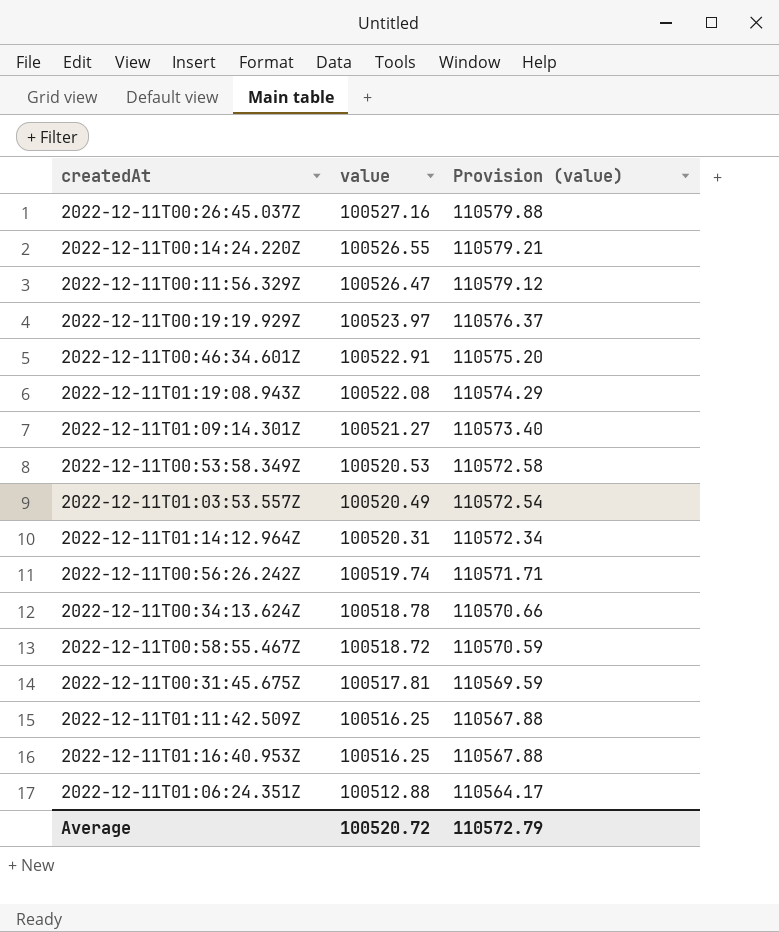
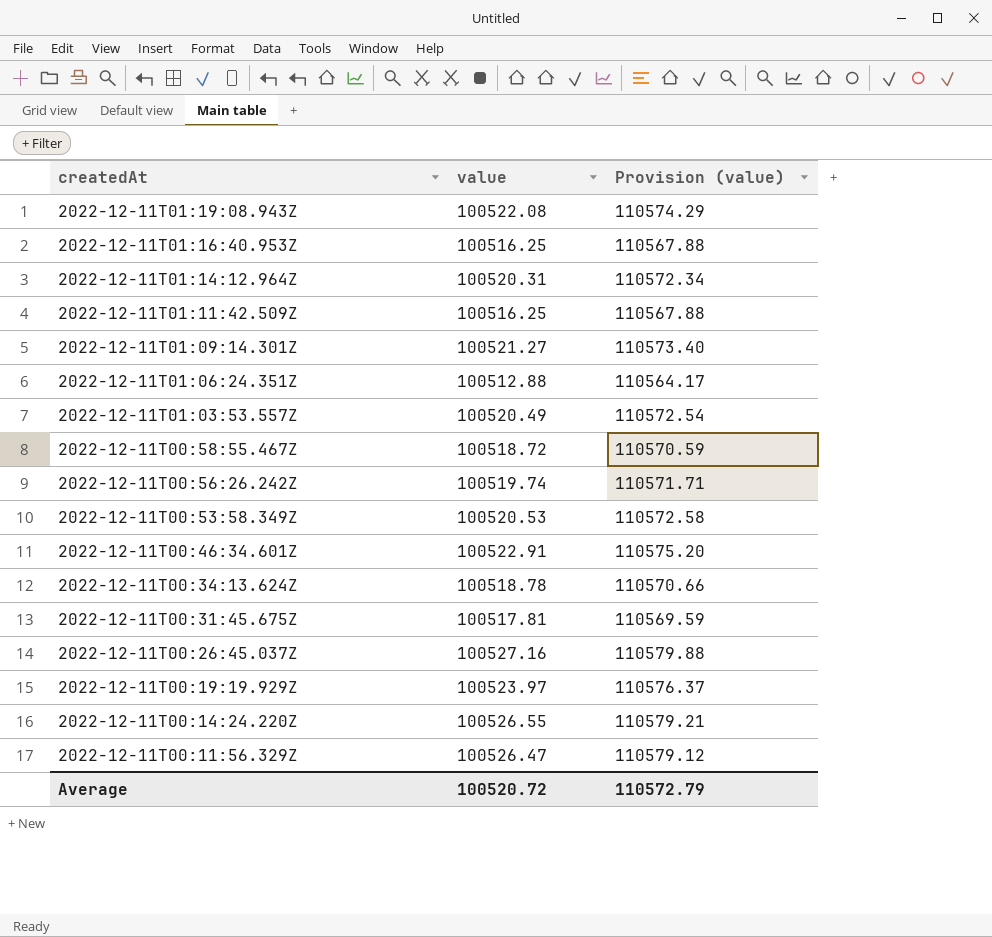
row order: value descending -> createdAt descending

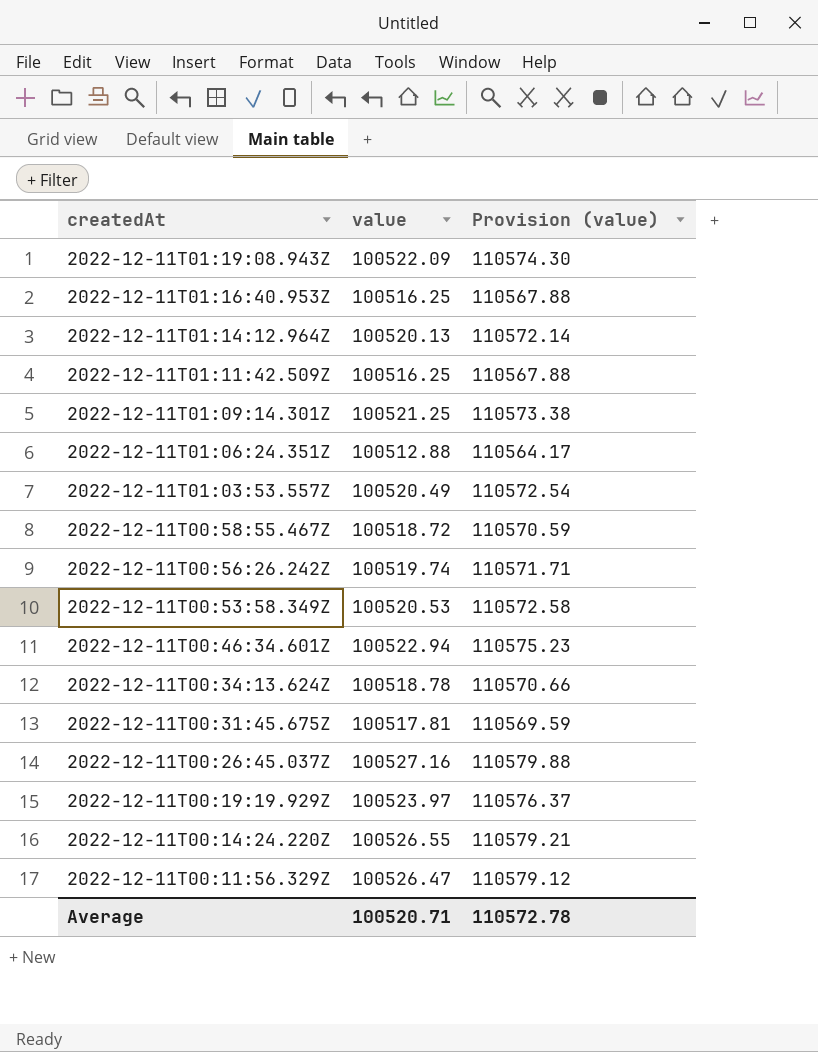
2022-12-11T01:19:08.943Z | value: 100522.08 -> 100522.09
2022-12-11T01:19:08.943Z | Provision (value): 110574.29 -> 110574.30
2022-12-11T01:14:12.964Z | value: 100520.31 -> 100520.13
2022-12-11T01:14:12.964Z | Provision (value): 110572.34 -> 110572.14
2022-12-11T01:09:14.301Z | value: 100521.27 -> 100521.25
2022-12-11T01:09:14.301Z | Provision (value): 110573.40 -> 110573.38
2022-12-11T00:46:34.601Z | value: 100522.91 -> 100522.94
2022-12-11T00:46:34.601Z | Provision (value): 110575.20 -> 110575.23
Average | value: 100520.72 -> 100520.71
Average | Provision (value): 110572.79 -> 110572.78

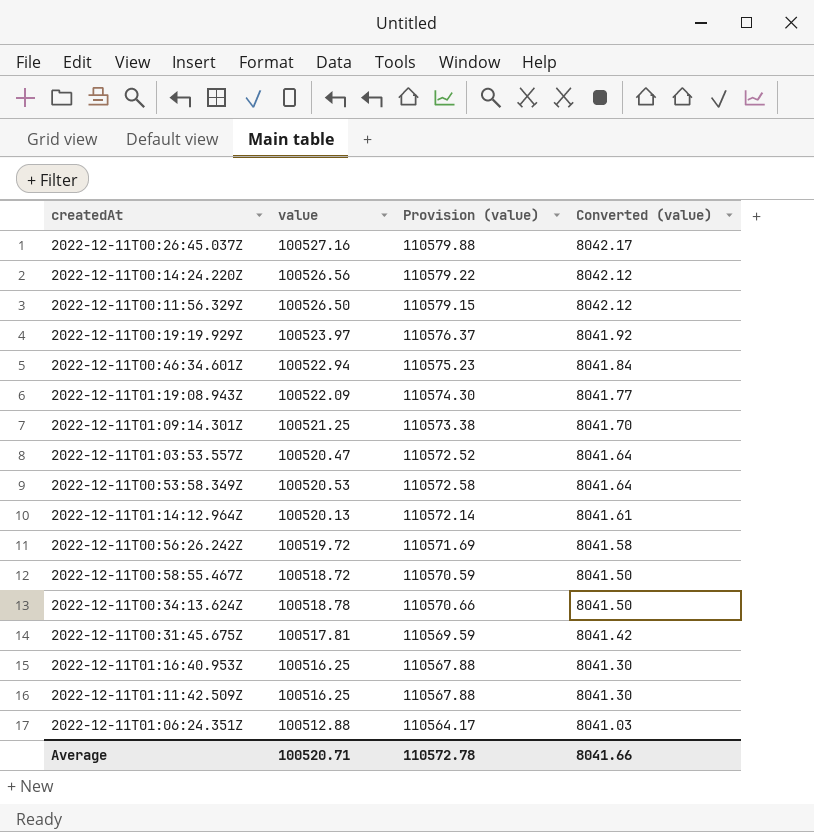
row order: createdAt descending -> Converted (value) descending
column Converted (value) | formula: none -> [value] * 0.08
2022-12-11T00:14:24.220Z | value: 100526.55 -> 100526.56
2022-12-11T00:14:24.220Z | Provision (value): 110579.21 -> 110579.22
2022-12-11T00:11:56.329Z | value: 100526.47 -> 100526.50
2022-12-11T00:11:56.329Z | Provision (value): 110579.12 -> 110579.15
2022-12-11T01:03:53.557Z | value: 100520.49 -> 100520.47
2022-12-11T01:03:53.557Z | Provision (value): 110572.54 -> 110572.52
2022-12-11T00:56:26.242Z | value: 100519.74 -> 100519.72
2022-12-11T00:56:26.242Z | Provision (value): 110571.71 -> 110571.69

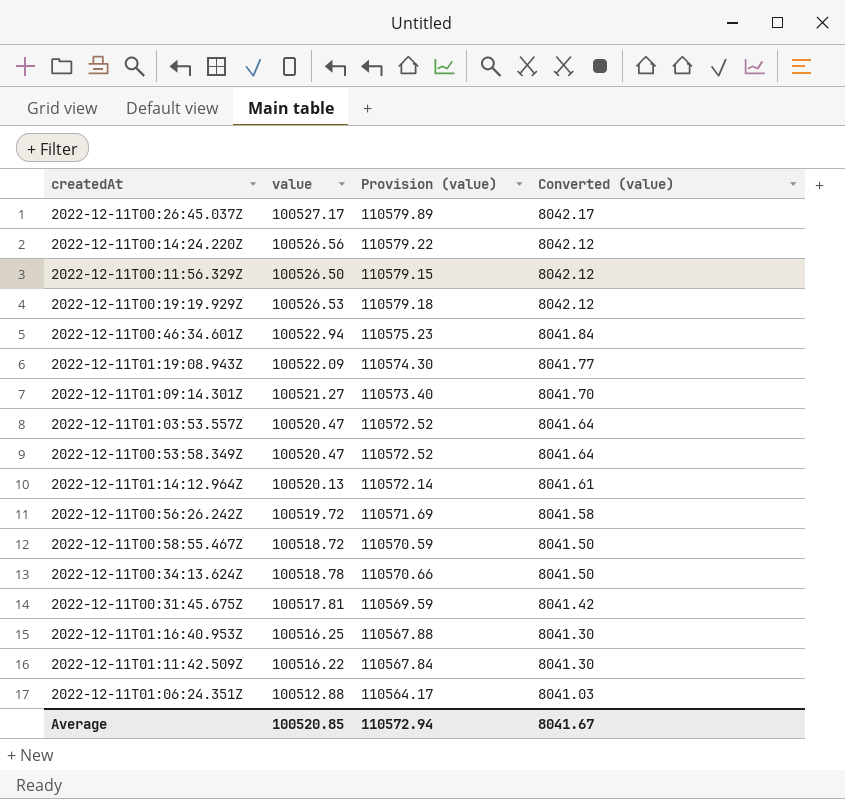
2022-12-11T00:26:45.037Z | value: 100527.16 -> 100527.17
2022-12-11T00:26:45.037Z | Provision (value): 110579.88 -> 110579.89
2022-12-11T00:19:19.929Z | value: 100523.97 -> 100526.53
2022-12-11T00:19:19.929Z | Provision (value): 110576.37 -> 110579.18
2022-12-11T00:19:19.929Z | Converted (value): 8041.92 -> 8042.12
2022-12-11T01:09:14.301Z | value: 100521.25 -> 100521.27
2022-12-11T01:09:14.301Z | Provision (value): 110573.38 -> 110573.40
2022-12-11T00:53:58.349Z | value: 100520.53 -> 100520.47
2022-12-11T00:53:58.349Z | Provision (value): 110572.58 -> 110572.52
2022-12-11T01:11:42.509Z | value: 100516.25 -> 100516.22
2022-12-11T01:11:42.509Z | Provision (value): 110567.88 -> 110567.84
Average | value: 100520.71 -> 100520.85
Average | Provision (value): 110572.78 -> 110572.94
Average | Converted (value): 8041.66 -> 8041.67

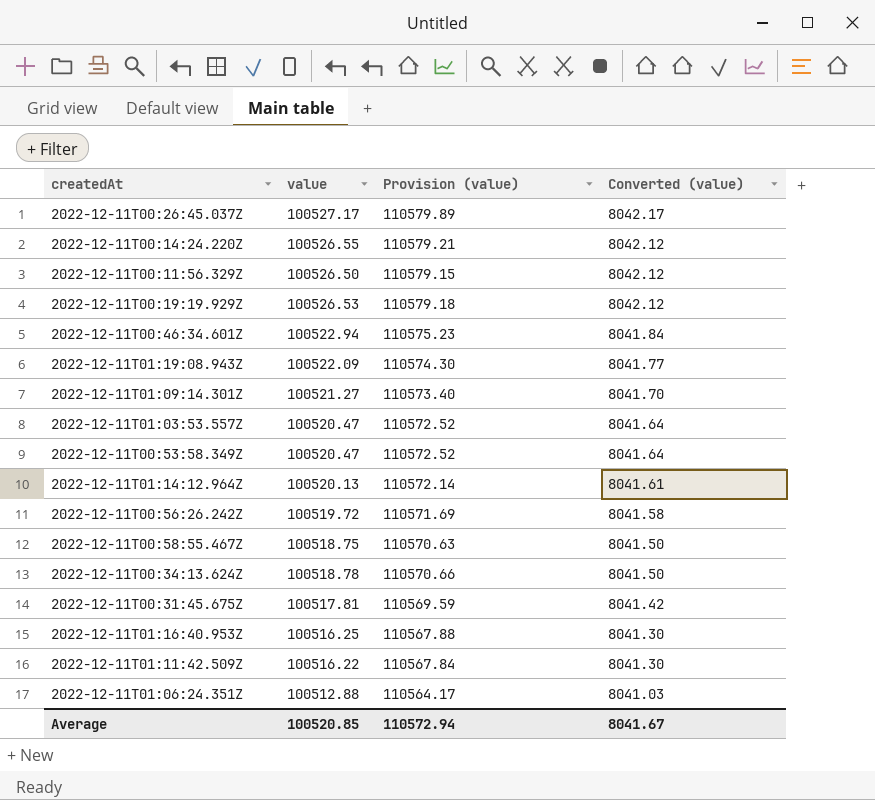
2022-12-11T00:14:24.220Z | value: 100526.56 -> 100526.55
2022-12-11T00:14:24.220Z | Provision (value): 110579.22 -> 110579.21
2022-12-11T00:58:55.467Z | value: 100518.72 -> 100518.75
2022-12-11T00:58:55.467Z | Provision (value): 110570.59 -> 110570.63

